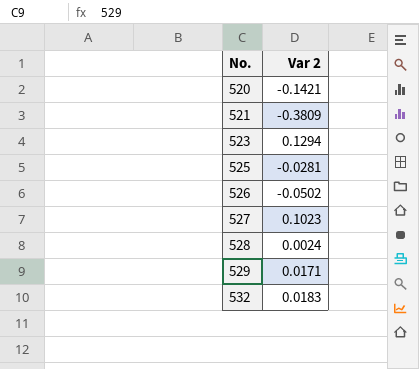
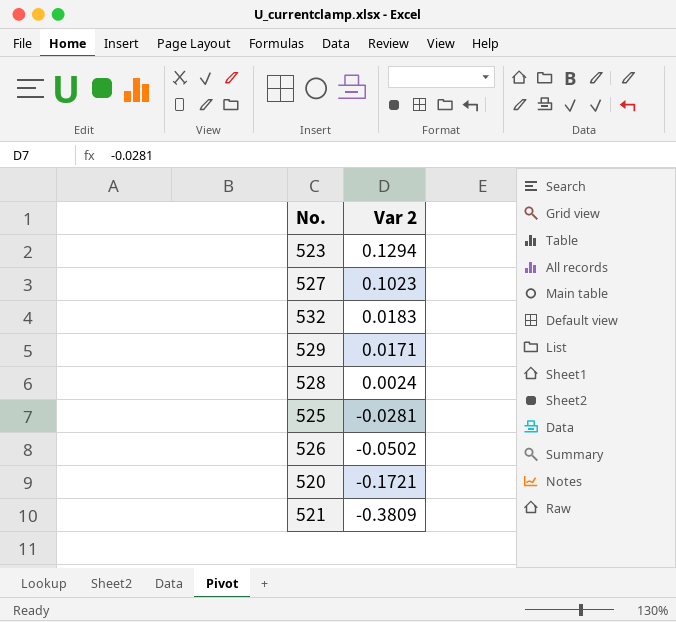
row order: No. ascending -> Var 2 descending
520 | Var 2: -0.1421 -> -0.1721

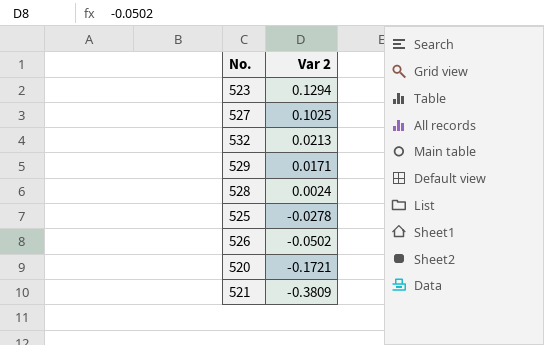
527 | Var 2: 0.1023 -> 0.1025
532 | Var 2: 0.0183 -> 0.0213
525 | Var 2: -0.0281 -> -0.0278

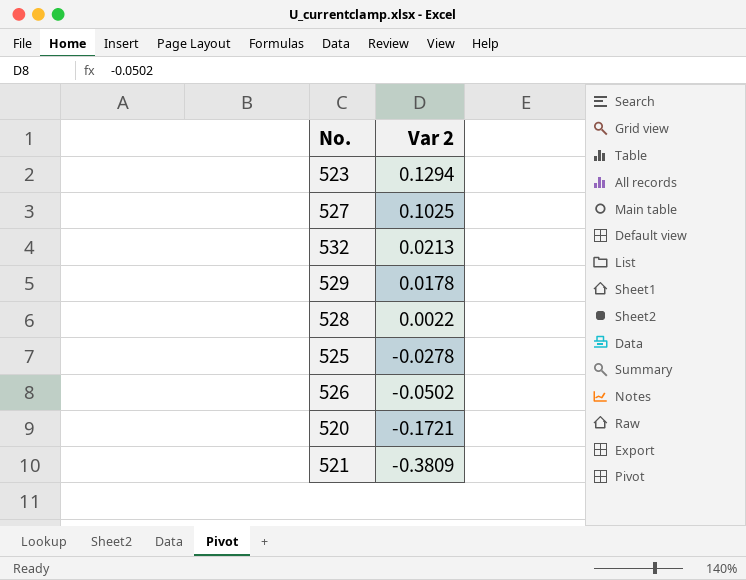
529 | Var 2: 0.0171 -> 0.0178
528 | Var 2: 0.0024 -> 0.0022

